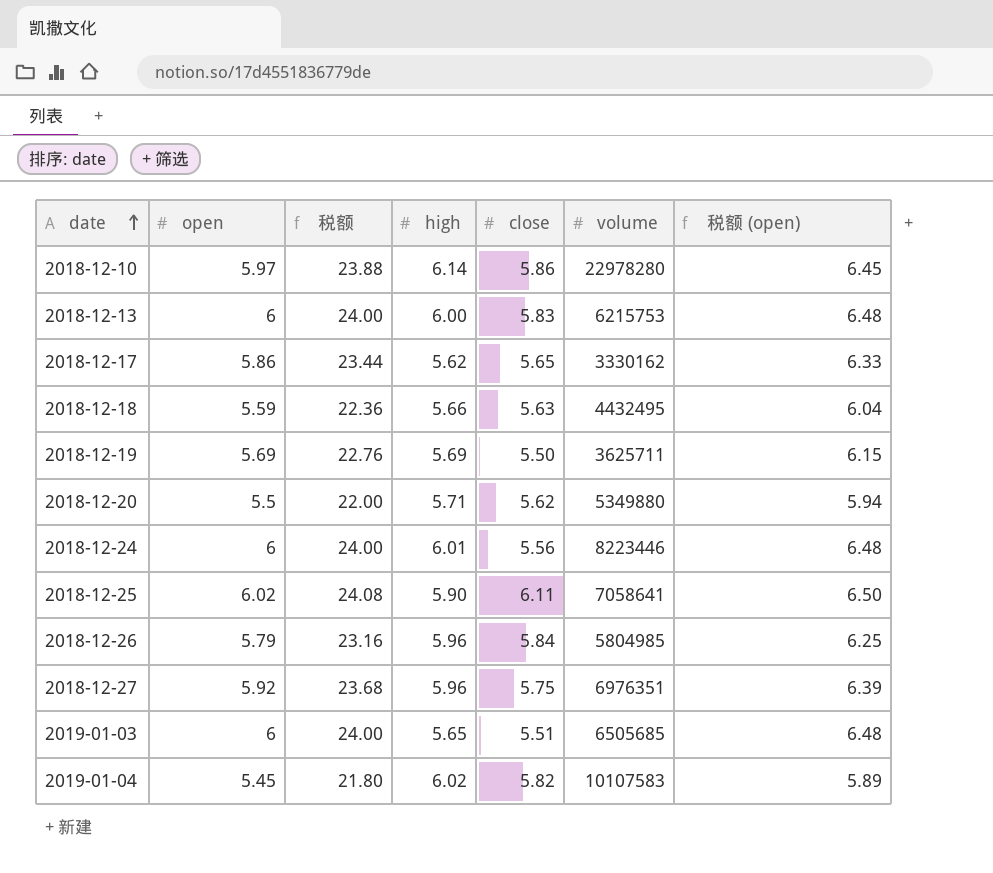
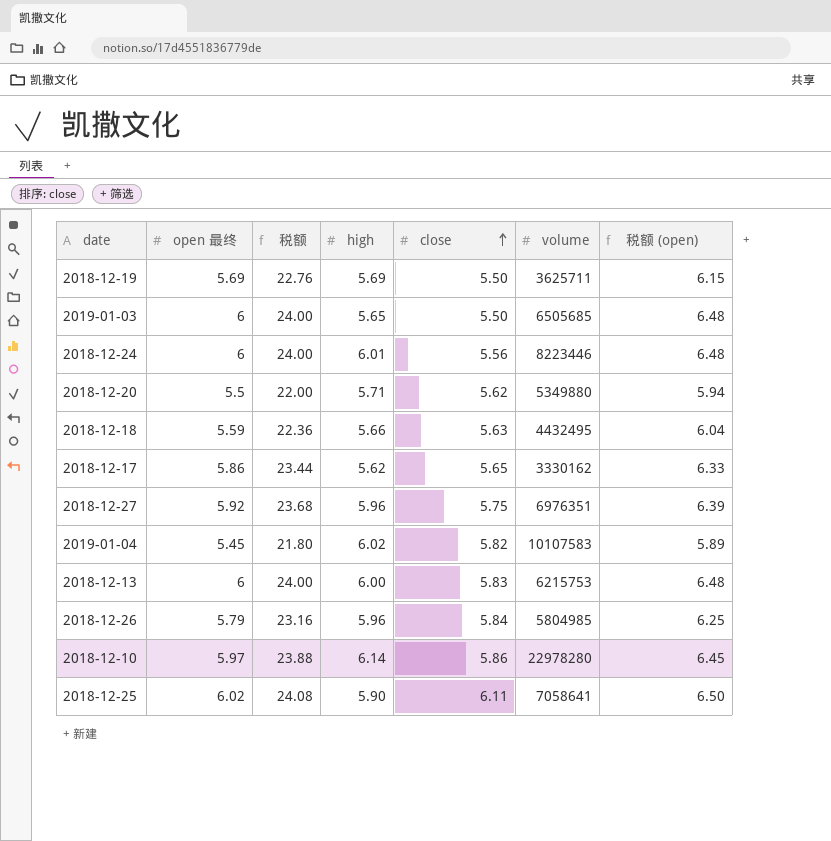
row order: date ascending -> close ascending
column name: open -> open 最终
2019-01-03 | close: 5.51 -> 5.50

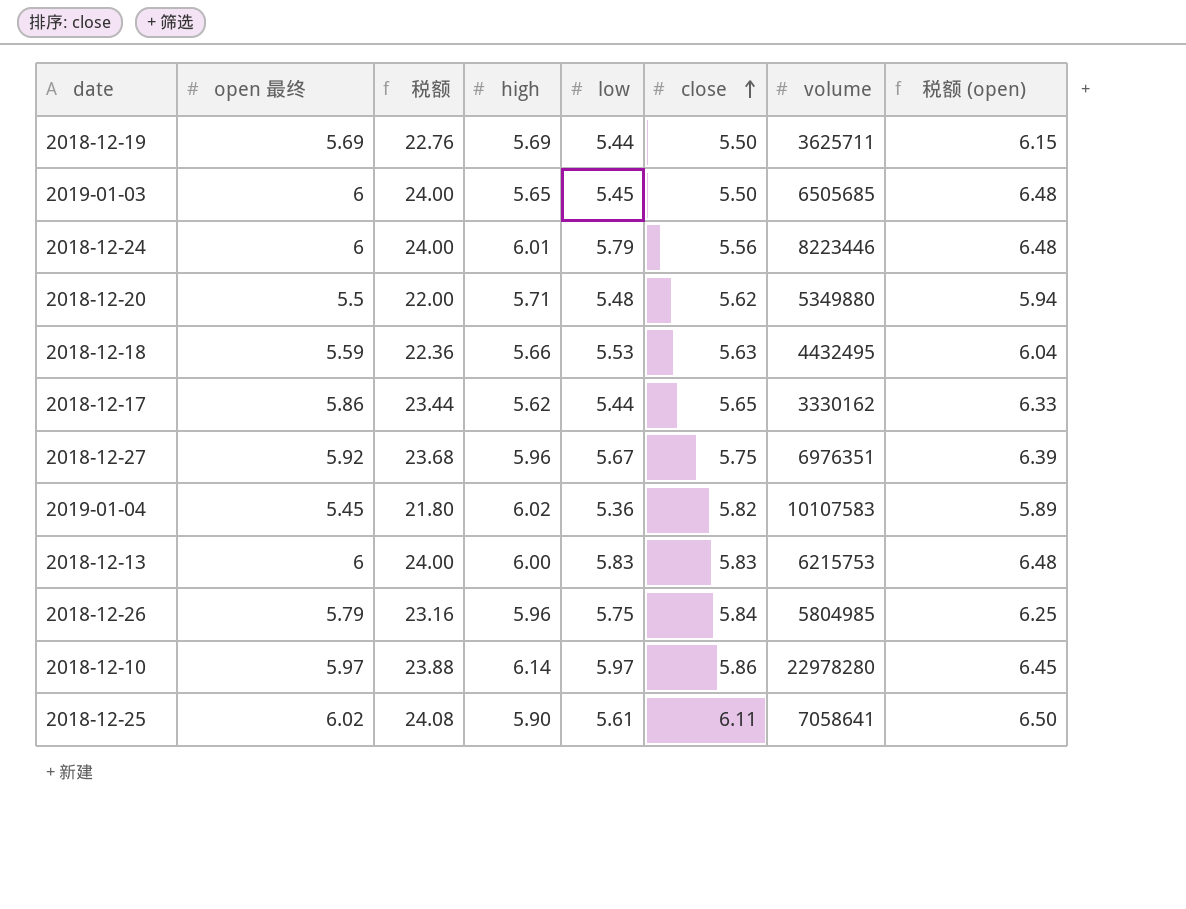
column low | position: none -> 5

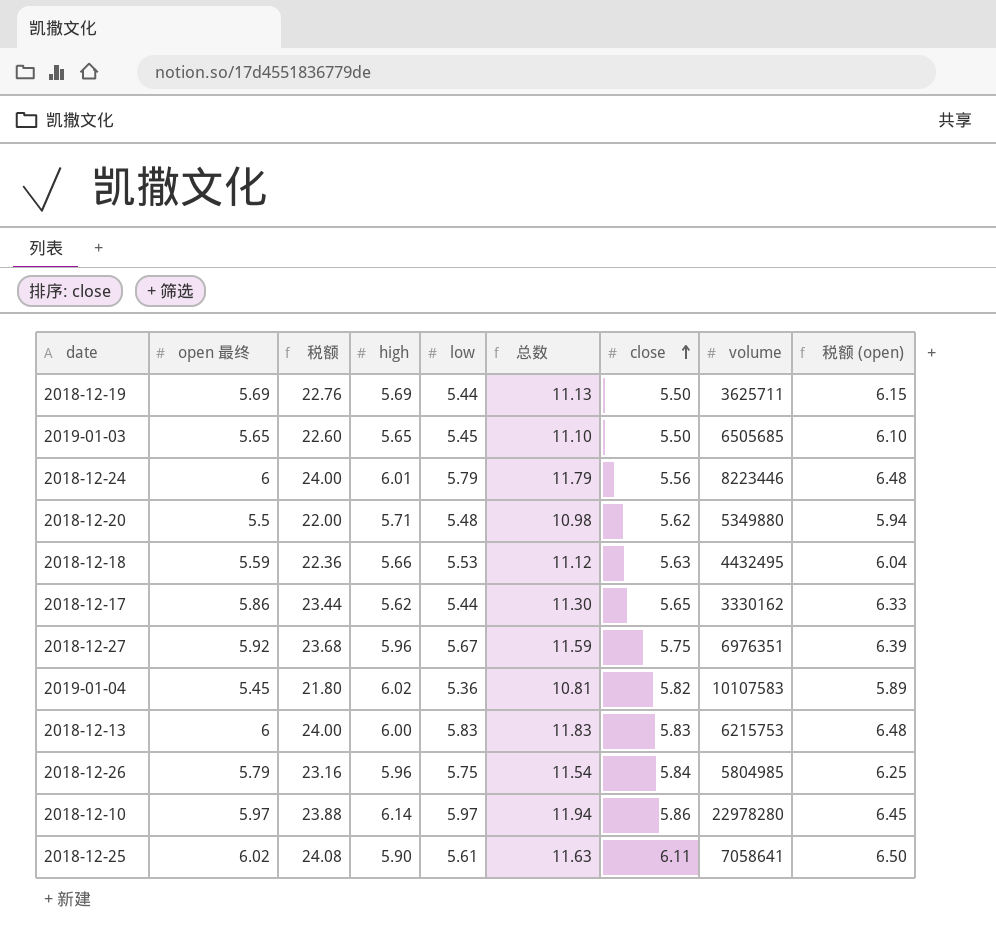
column 总数 | formula: none -> [open 最终] + [low]
2019-01-03 | open 最终: 6 -> 5.65
2019-01-03 | 税额: 24.00 -> 22.60
2019-01-03 | 税额 (open): 6.48 -> 6.10

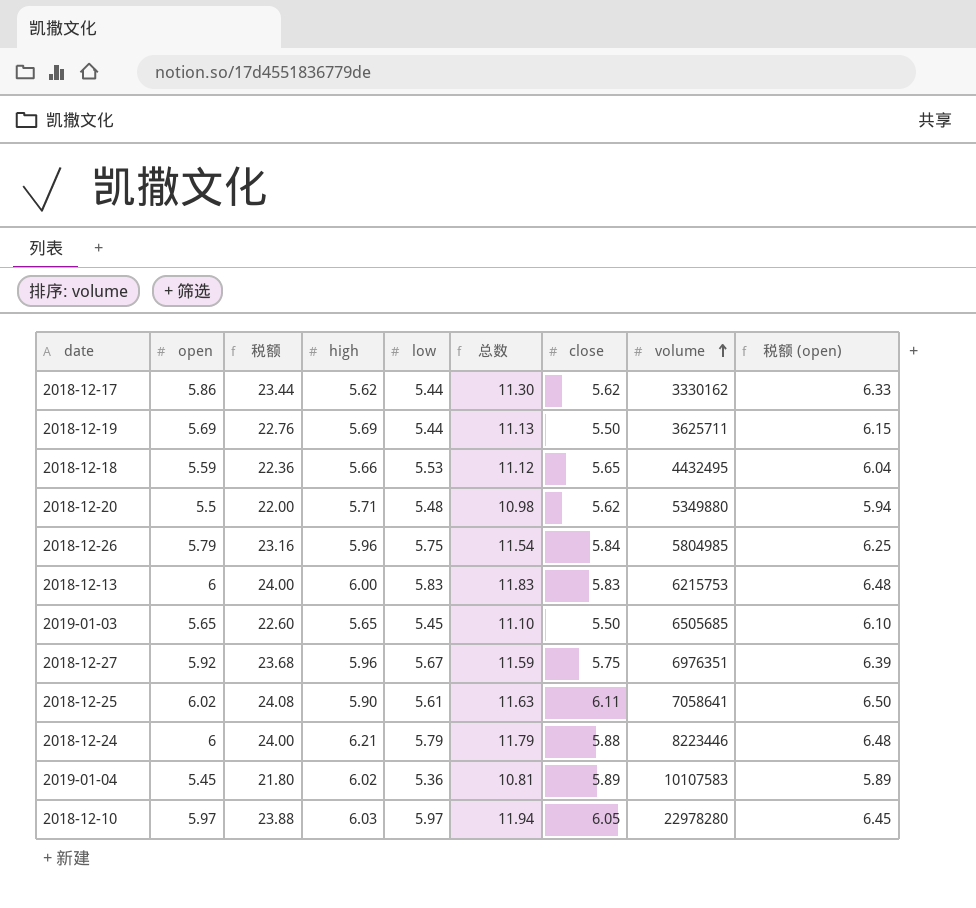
row order: close ascending -> volume ascending
column name: open 最终 -> open
2018-12-17 | close: 5.65 -> 5.62
2018-12-18 | close: 5.63 -> 5.65
2018-12-24 | high: 6.01 -> 6.21
2018-12-24 | close: 5.56 -> 5.88
2019-01-04 | close: 5.82 -> 5.89
2018-12-10 | high: 6.14 -> 6.03
2018-12-10 | close: 5.86 -> 6.05

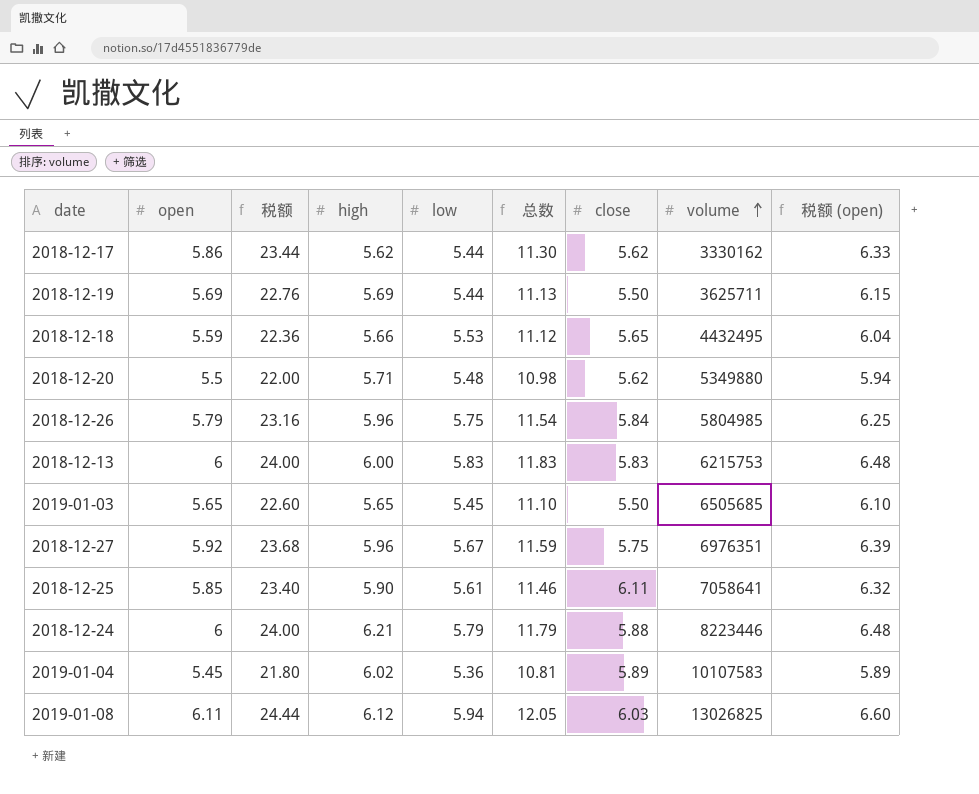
row 2018-12-10: 5.97 | 23.88 | 6.03 | 5.97 | 11.94 | 6.05 | 22978280 | 6.45 -> none
2018-12-25 | open: 6.02 -> 5.85
2018-12-25 | 税额: 24.08 -> 23.40
2018-12-25 | 总数: 11.63 -> 11.46
2018-12-25 | 税额 (open): 6.50 -> 6.32
row 2019-01-08: none -> 6.11 | 24.44 | 6.12 | 5.94 | 12.05 | 6.03 | 13026825 | 6.60

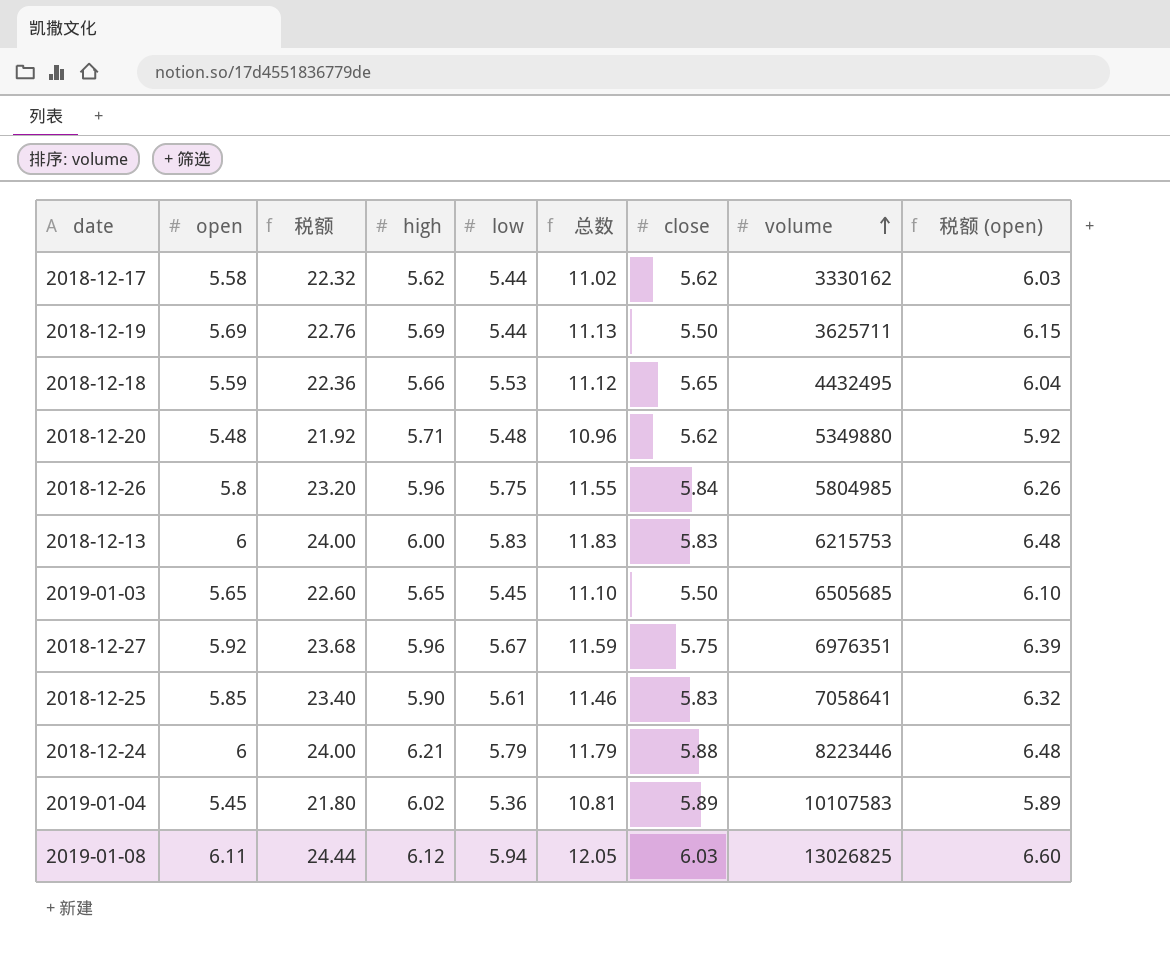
2018-12-17 | open: 5.86 -> 5.58
2018-12-17 | 税额: 23.44 -> 22.32
2018-12-17 | 总数: 11.30 -> 11.02
2018-12-17 | 税额 (open): 6.33 -> 6.03
2018-12-20 | open: 5.5 -> 5.48
2018-12-20 | 税额: 22.00 -> 21.92
2018-12-20 | 总数: 10.98 -> 10.96
2018-12-20 | 税额 (open): 5.94 -> 5.92
2018-12-26 | open: 5.79 -> 5.8
2018-12-26 | 税额: 23.16 -> 23.20
2018-12-26 | 总数: 11.54 -> 11.55
2018-12-26 | 税额 (open): 6.25 -> 6.26
2018-12-25 | close: 6.11 -> 5.83

